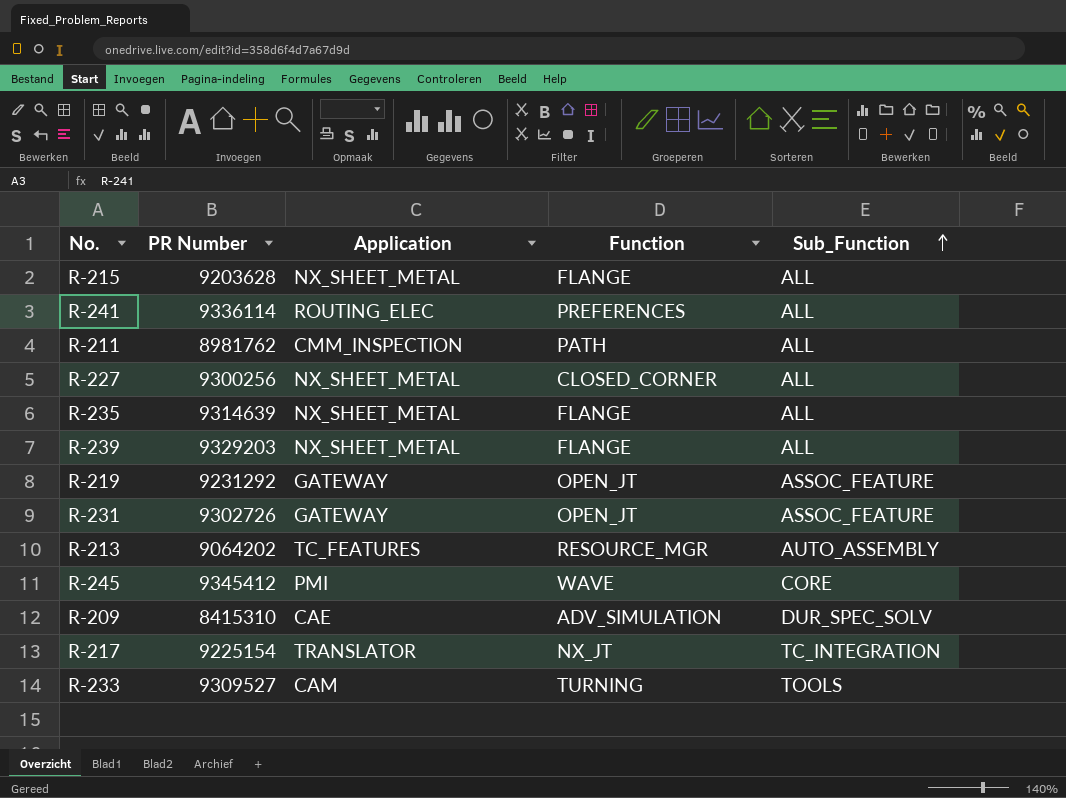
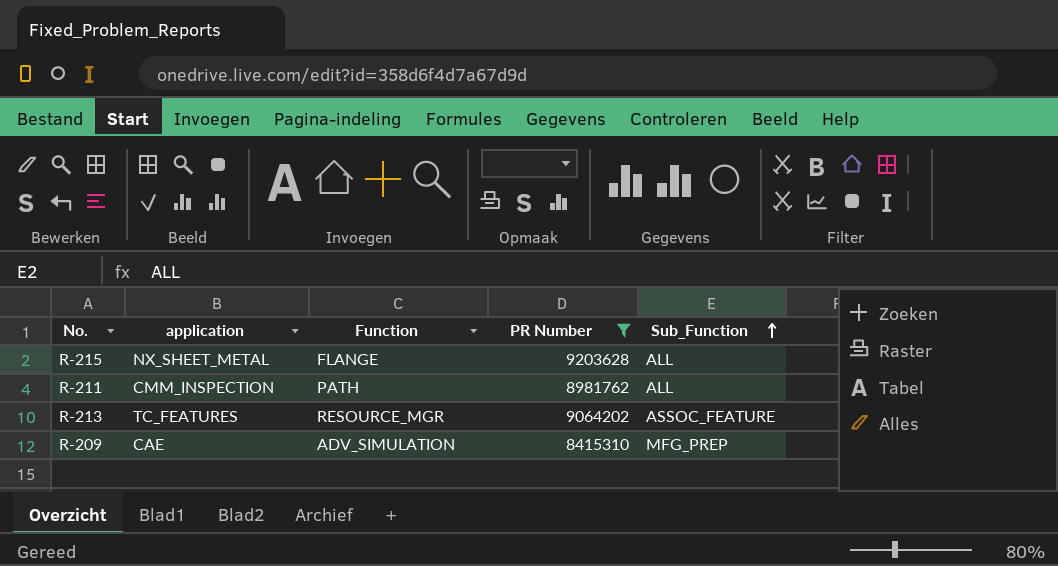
filter: none -> PR Number <= 9203628
column name: Application -> application
column PR Number | position: 2 -> 4
R-213 | Sub_Function: AUTO_ASSEMBLY -> ASSOC_FEATURE
R-209 | Sub_Function: DUR_SPEC_SOLV -> MFG_PREP

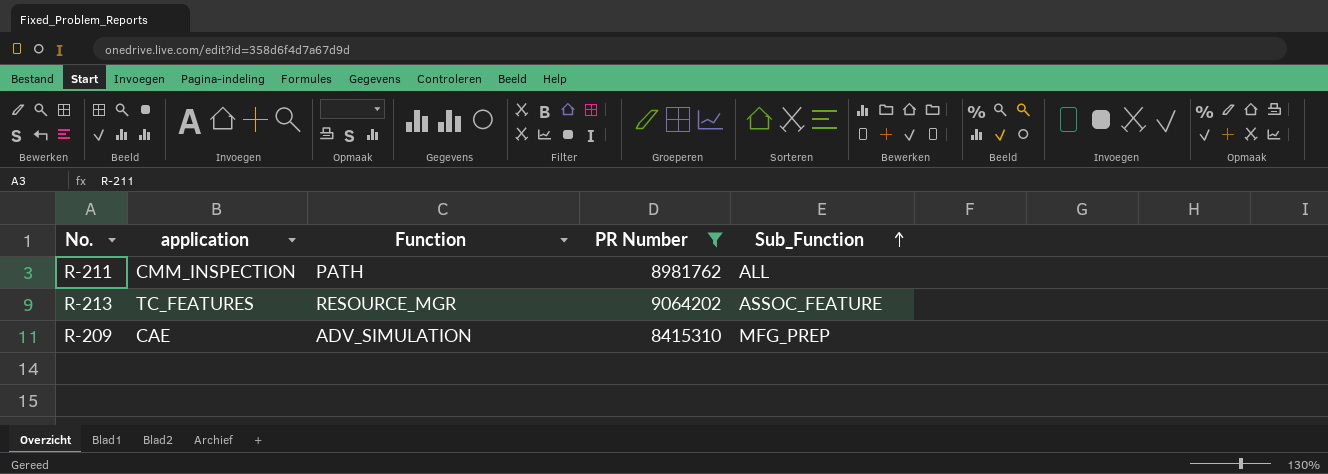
row R-215: NX_SHEET_METAL | FLANGE | 9203628 | ALL -> none

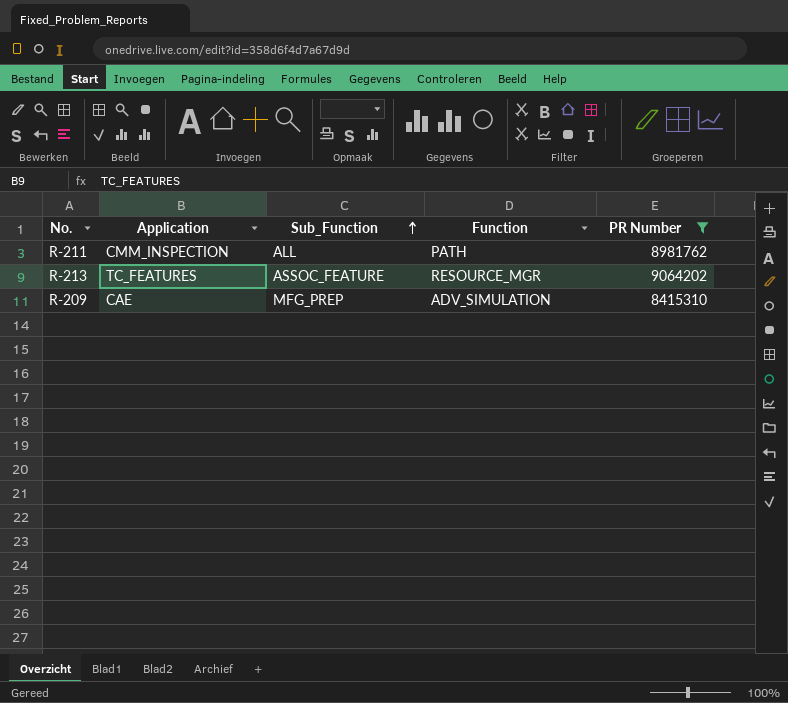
column name: application -> Application
column Sub_Function | position: 5 -> 3

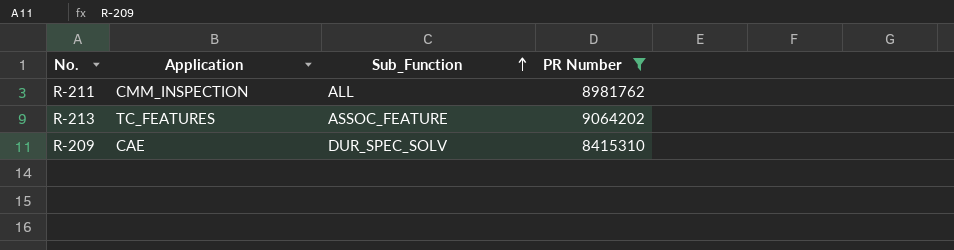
column Function | position: 4 -> none
R-209 | Sub_Function: MFG_PREP -> DUR_SPEC_SOLV

